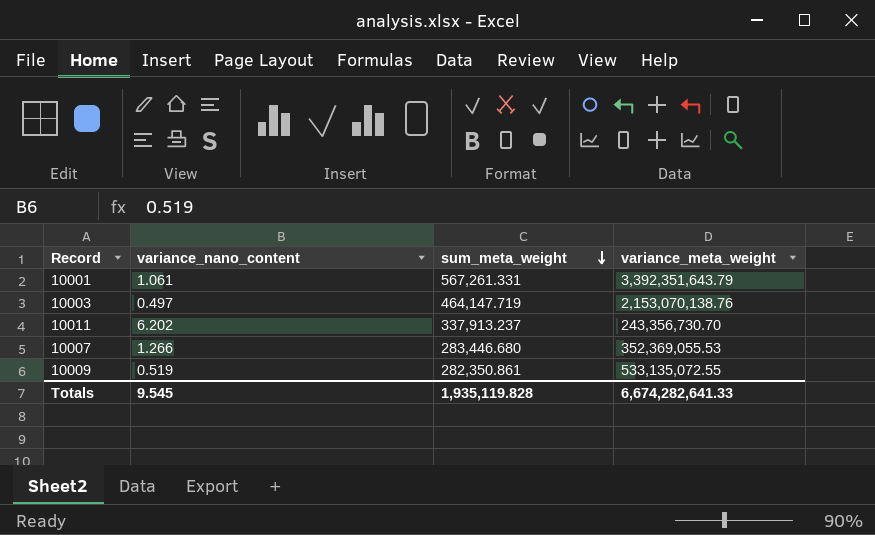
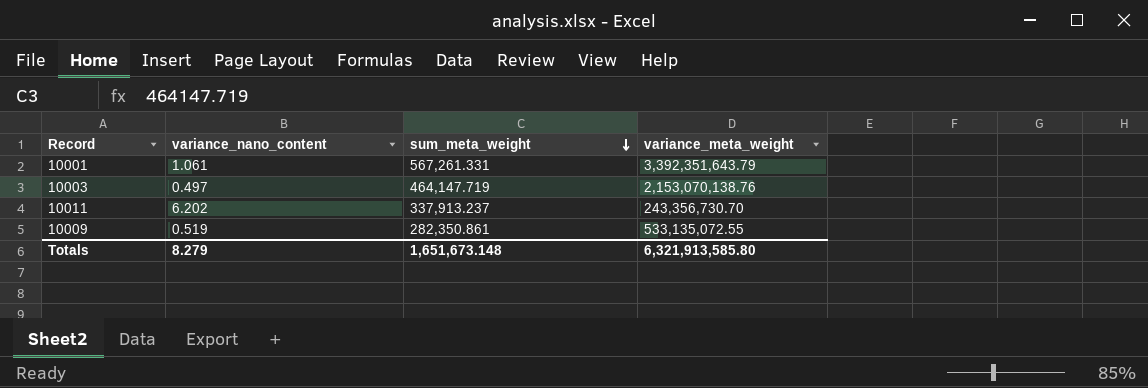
row 10007: 1.266 | 283,446.680 | 352,369,055.53 -> none
Totals | variance_nano_content: 9.545 -> 8.279
Totals | sum_meta_weight: 1,935,119.828 -> 1,651,673.148
Totals | variance_meta_weight: 6,674,282,641.33 -> 6,321,913,585.80

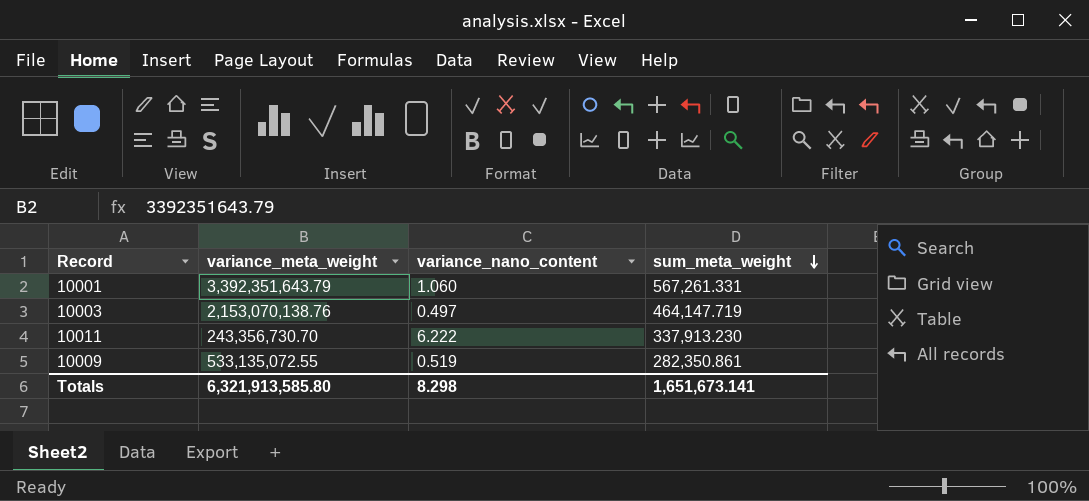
column variance_meta_weight | position: 4 -> 2
10001 | variance_nano_content: 1.061 -> 1.060
10011 | variance_nano_content: 6.202 -> 6.222
10011 | sum_meta_weight: 337,913.237 -> 337,913.230
Totals | variance_nano_content: 8.279 -> 8.298
Totals | sum_meta_weight: 1,651,673.148 -> 1,651,673.141

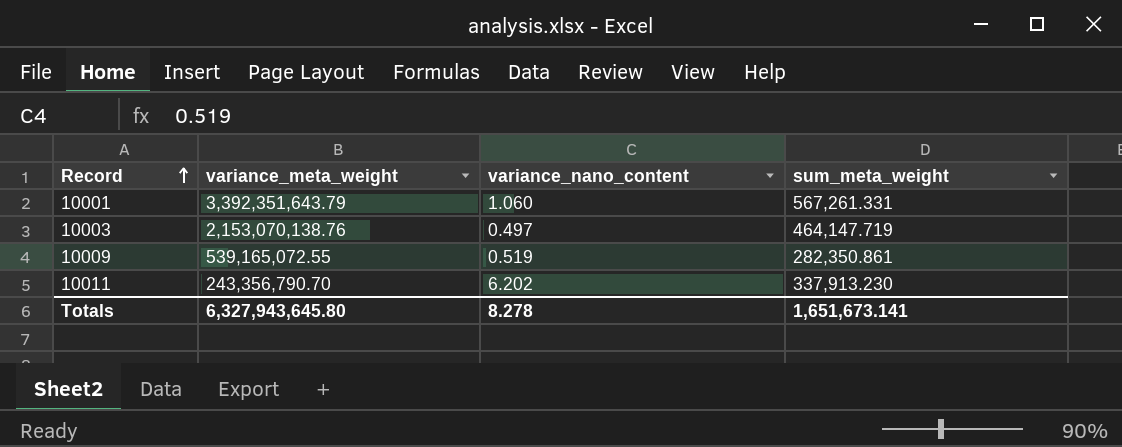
row order: sum_meta_weight descending -> Record ascending
10009 | variance_meta_weight: 533,135,072.55 -> 539,165,072.55
10011 | variance_meta_weight: 243,356,730.70 -> 243,356,790.70
10011 | variance_nano_content: 6.222 -> 6.202
Totals | variance_meta_weight: 6,321,913,585.80 -> 6,327,943,645.80
Totals | variance_nano_content: 8.298 -> 8.278

